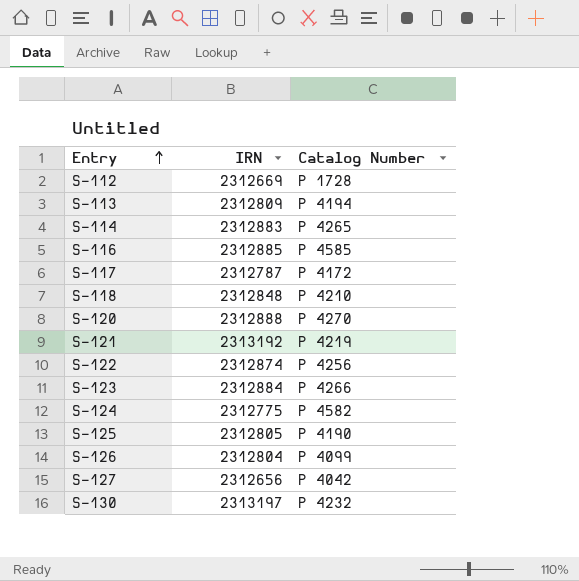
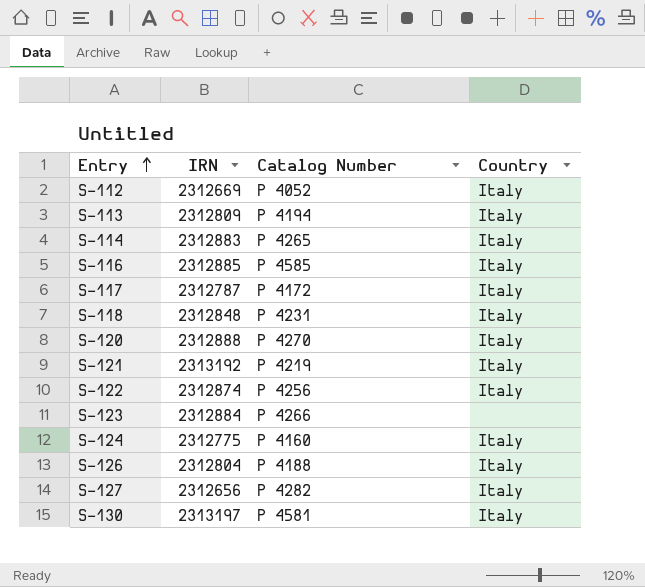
column Country | position: none -> 4
row S-125: 2312805 | P 4190 -> none
S-112 | Catalog Number: P 1728 -> P 4052
S-118 | Catalog Number: P 4210 -> P 4231
S-124 | Catalog Number: P 4582 -> P 4160
S-126 | Catalog Number: P 4099 -> P 4188
S-127 | Catalog Number: P 4042 -> P 4282
S-130 | Catalog Number: P 4232 -> P 4581

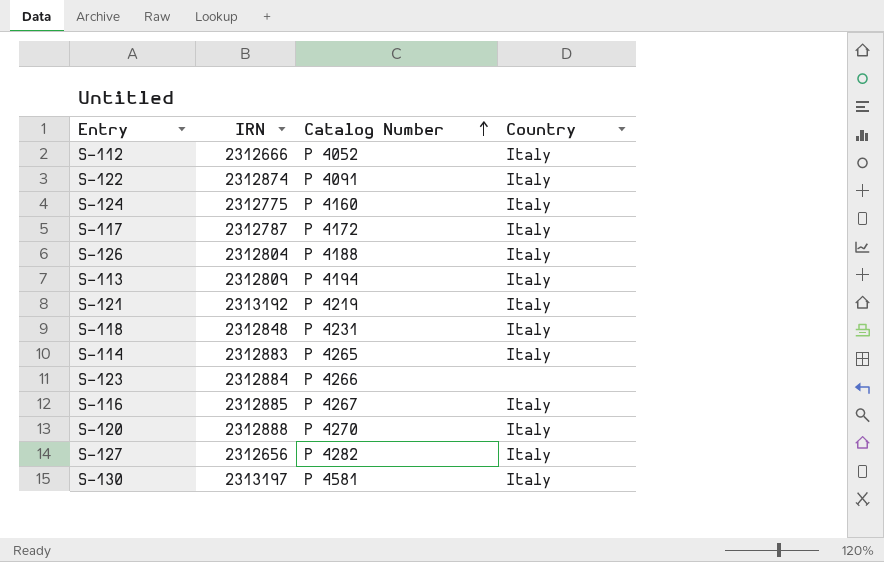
row order: Entry ascending -> Catalog Number ascending
S-112 | IRN: 2312669 -> 2312666
S-122 | Catalog Number: P 4256 -> P 4091
S-116 | Catalog Number: P 4585 -> P 4267

